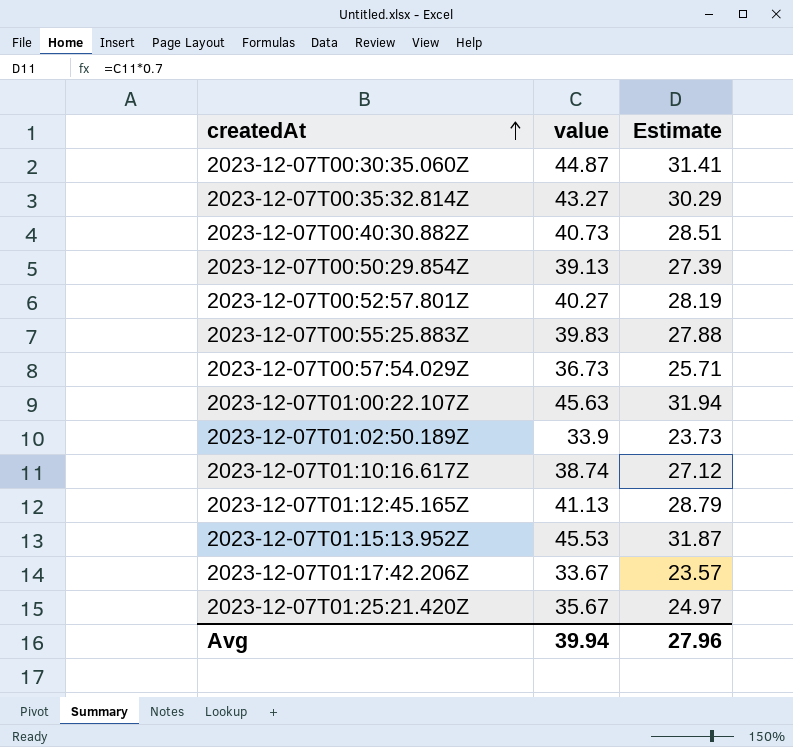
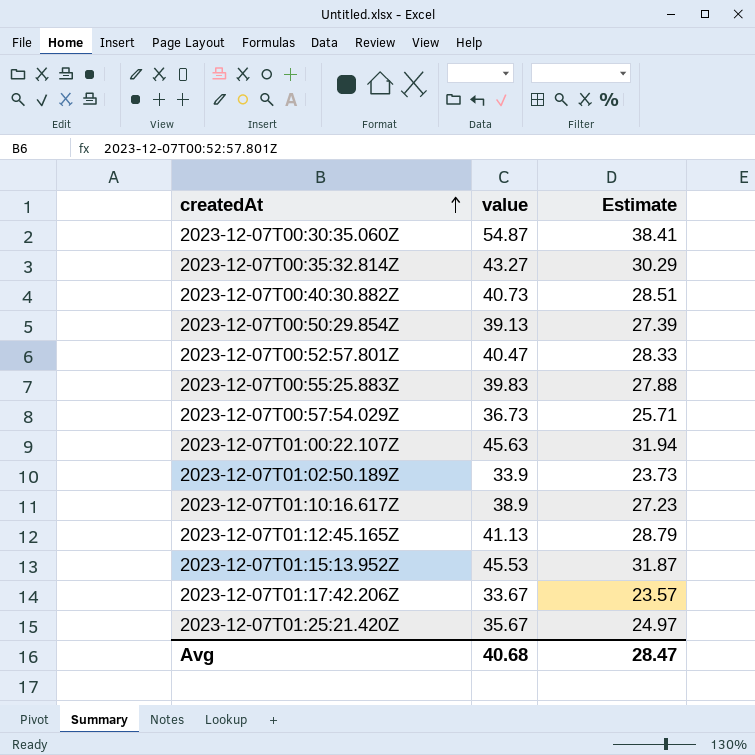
2023-12-07T00:30:35.060Z | value: 44.87 -> 54.87
2023-12-07T00:30:35.060Z | Estimate: 31.41 -> 38.41
2023-12-07T00:52:57.801Z | value: 40.27 -> 40.47
2023-12-07T00:52:57.801Z | Estimate: 28.19 -> 28.33
2023-12-07T01:10:16.617Z | value: 38.74 -> 38.9
2023-12-07T01:10:16.617Z | Estimate: 27.12 -> 27.23
Avg | value: 39.94 -> 40.68
Avg | Estimate: 27.96 -> 28.47

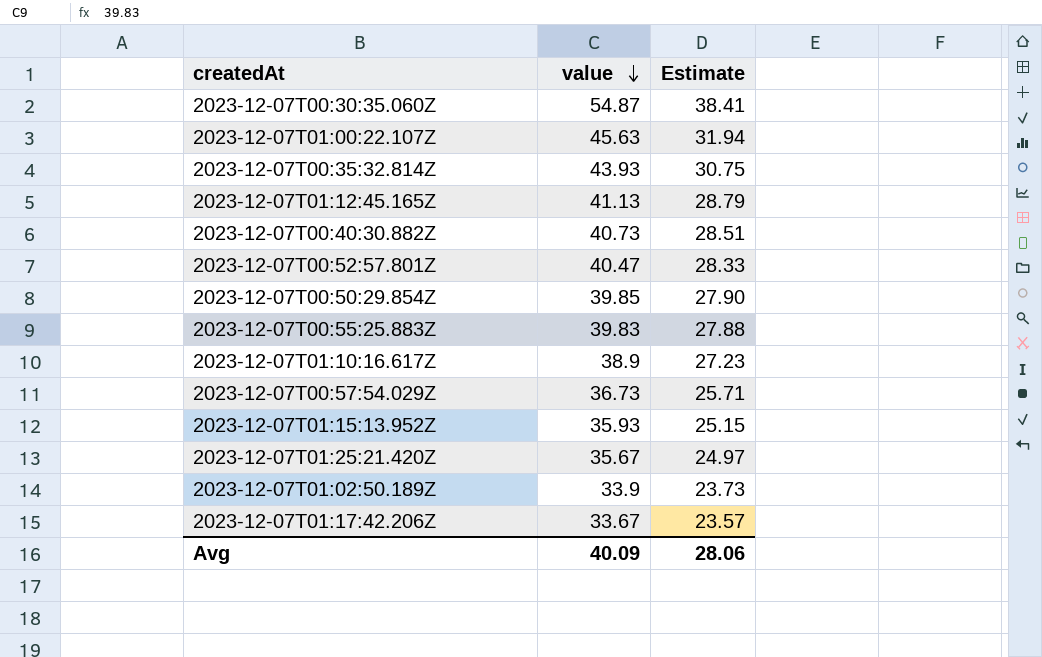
row order: createdAt ascending -> value descending
2023-12-07T00:35:32.814Z | value: 43.27 -> 43.93
2023-12-07T00:35:32.814Z | Estimate: 30.29 -> 30.75
2023-12-07T00:50:29.854Z | value: 39.13 -> 39.85
2023-12-07T00:50:29.854Z | Estimate: 27.39 -> 27.90
2023-12-07T01:15:13.952Z | value: 45.53 -> 35.93
2023-12-07T01:15:13.952Z | Estimate: 31.87 -> 25.15
Avg | value: 40.68 -> 40.09
Avg | Estimate: 28.47 -> 28.06

